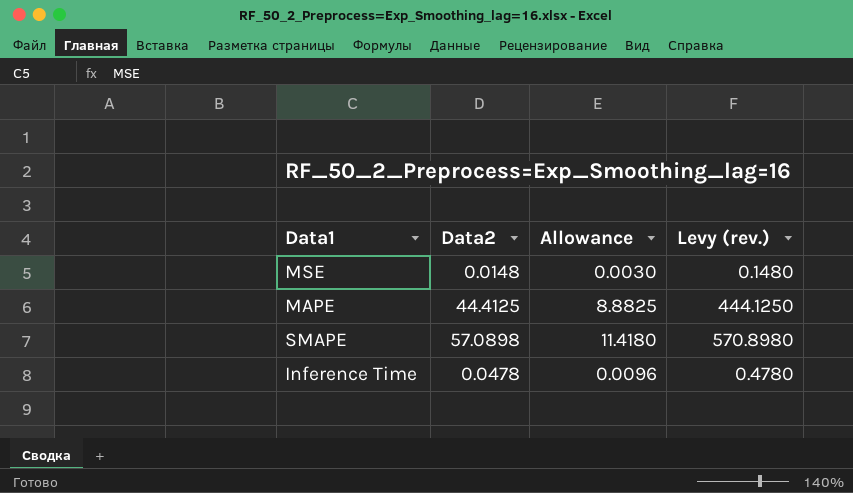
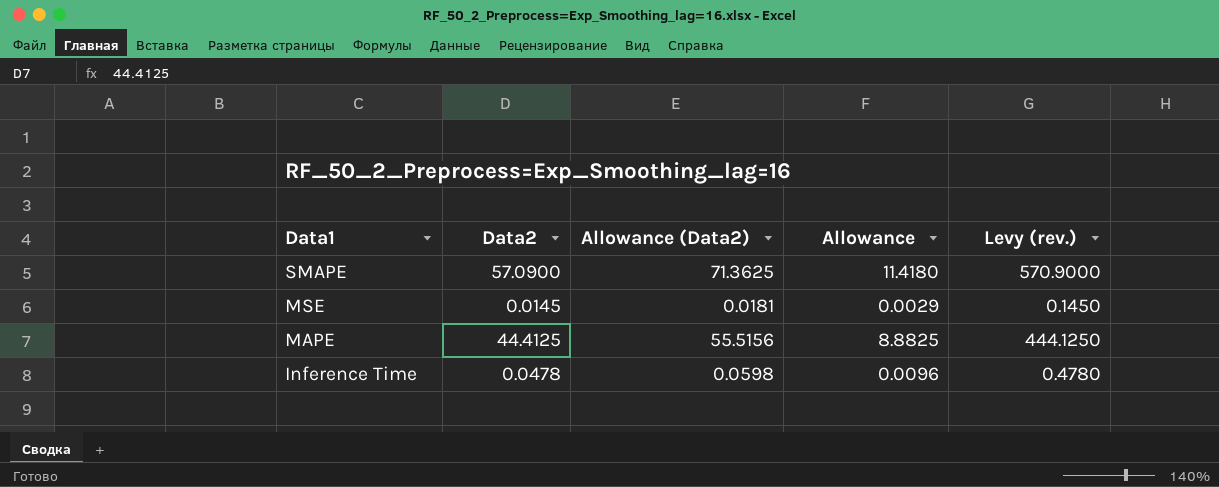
row order: none -> Data1 descending
column Allowance (Data2) | formula: none -> [Data2] * 1.25
SMAPE | Data2: 57.0898 -> 57.0900
SMAPE | Levy (rev.): 570.8980 -> 570.9000
MSE | Data2: 0.0148 -> 0.0145
MSE | Allowance: 0.0030 -> 0.0029
MSE | Levy (rev.): 0.1480 -> 0.1450

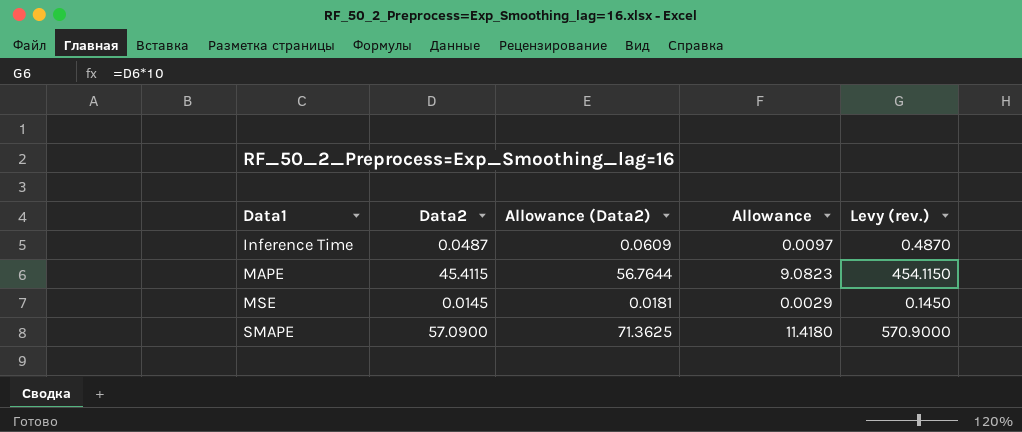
row order: Data1 descending -> Data1 ascending
Inference Time | Data2: 0.0478 -> 0.0487
Inference Time | Allowance (Data2): 0.0598 -> 0.0609
Inference Time | Allowance: 0.0096 -> 0.0097
Inference Time | Levy (rev.): 0.4780 -> 0.4870
MAPE | Data2: 44.4125 -> 45.4115
MAPE | Allowance (Data2): 55.5156 -> 56.7644
MAPE | Allowance: 8.8825 -> 9.0823
MAPE | Levy (rev.): 444.1250 -> 454.1150

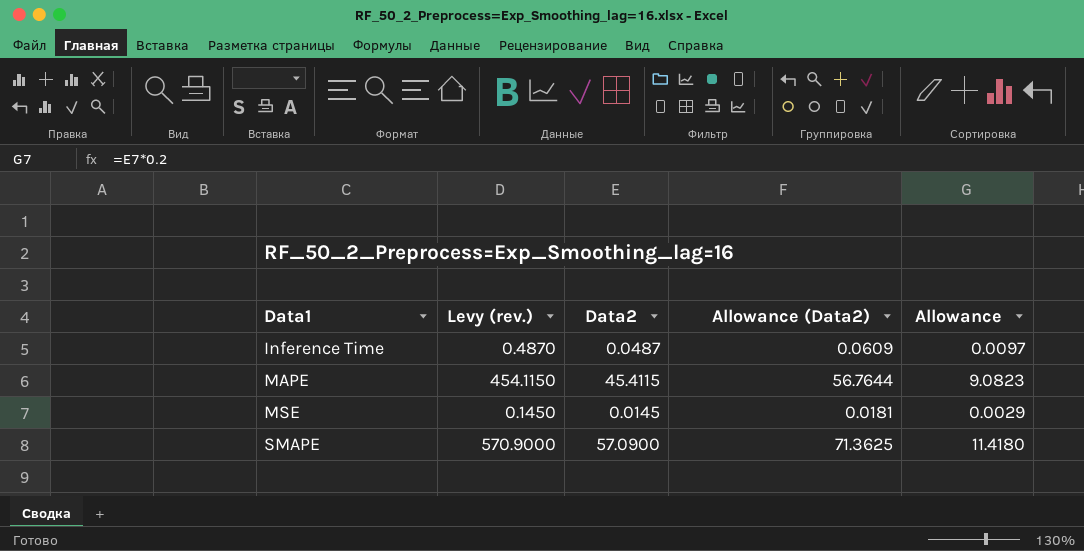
column Levy (rev.) | position: 5 -> 2

